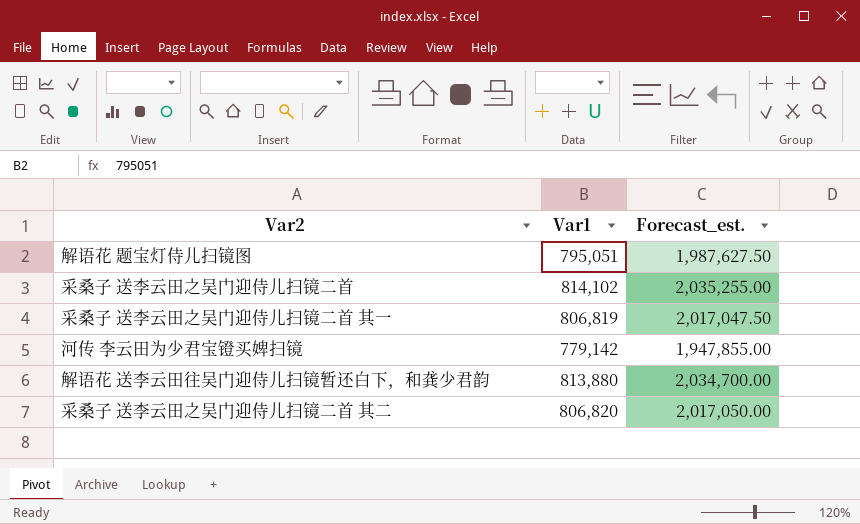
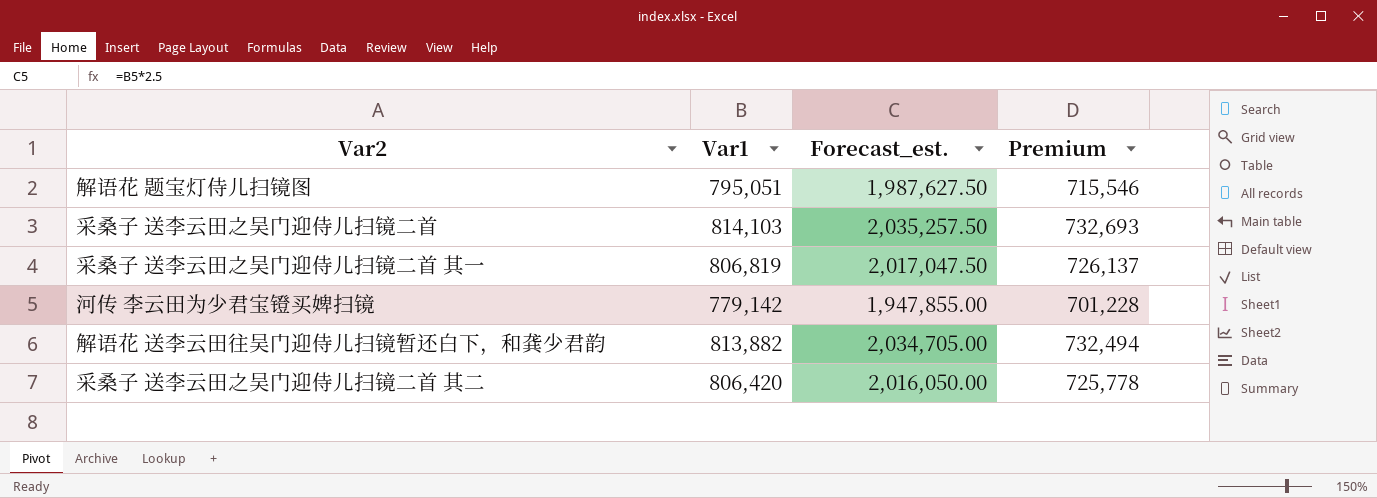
column Premium | formula: none -> [Var1] * 0.9
采桑子 送李云田之吴门迎侍儿扫镜二首 | Var1: 814,102 -> 814,103
采桑子 送李云田之吴门迎侍儿扫镜二首 | Forecast_est.: 2,035,255.00 -> 2,035,257.50
解语花 送李云田往吴门迎侍儿扫镜暂还白下，和龚少君韵 | Var1: 813,880 -> 813,882
解语花 送李云田往吴门迎侍儿扫镜暂还白下，和龚少君韵 | Forecast_est.: 2,034,700.00 -> 2,034,705.00
采桑子 送李云田之吴门迎侍儿扫镜二首 其二 | Var1: 806,820 -> 806,420
采桑子 送李云田之吴门迎侍儿扫镜二首 其二 | Forecast_est.: 2,017,050.00 -> 2,016,050.00

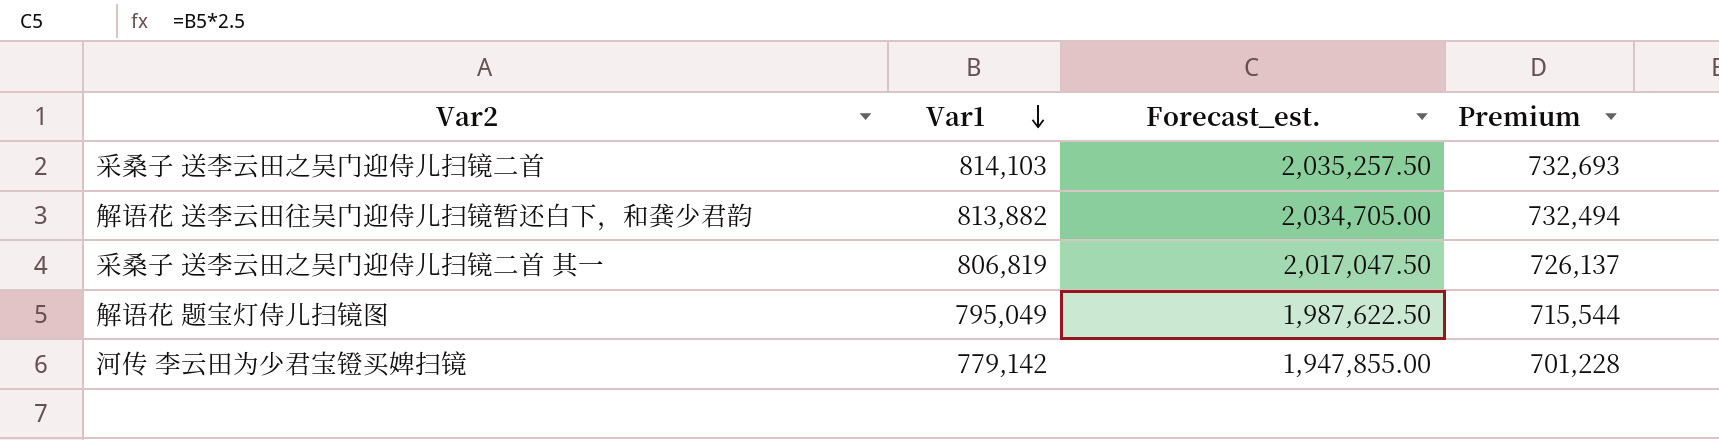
row order: none -> Var1 descending
row 采桑子 送李云田之吴门迎侍儿扫镜二首 其二: 806,420 | 2,016,050.00 | 725,778 -> none
解语花 题宝灯侍儿扫镜图 | Var1: 795,051 -> 795,049
解语花 题宝灯侍儿扫镜图 | Forecast_est.: 1,987,627.50 -> 1,987,622.50
解语花 题宝灯侍儿扫镜图 | Premium: 715,546 -> 715,544

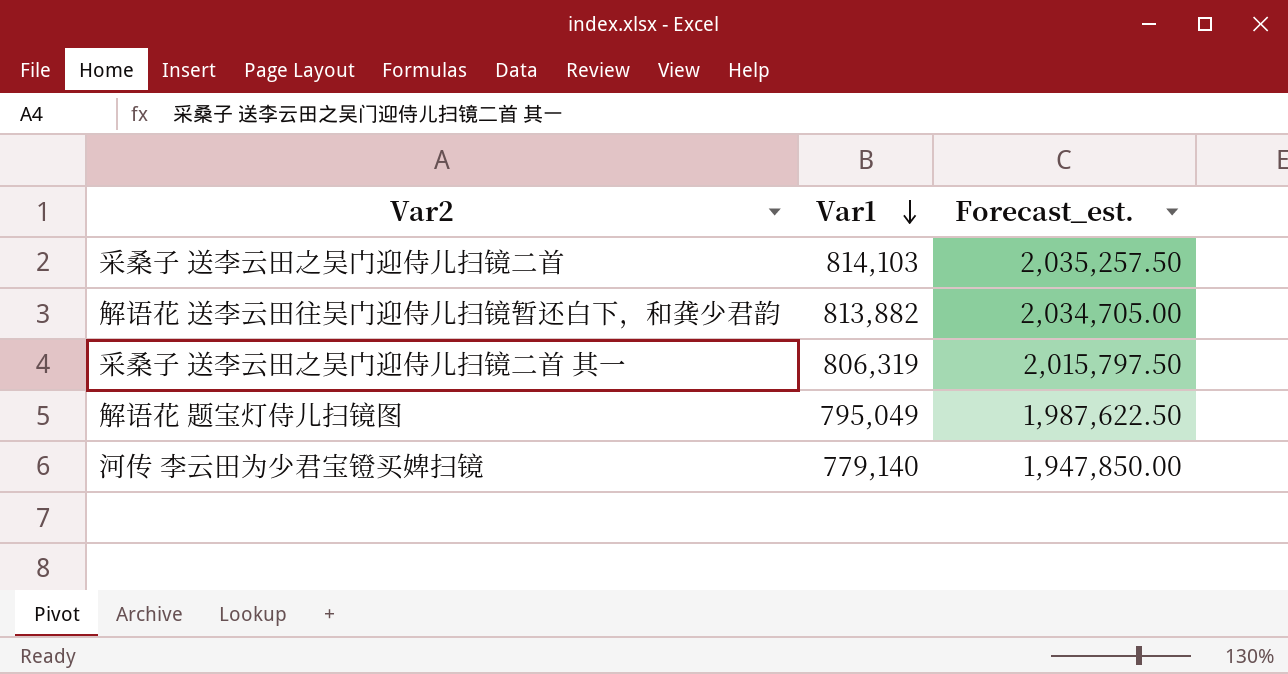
column Premium | formula: [Var1] * 0.9 -> none
采桑子 送李云田之吴门迎侍儿扫镜二首 其一 | Var1: 806,819 -> 806,319
采桑子 送李云田之吴门迎侍儿扫镜二首 其一 | Forecast_est.: 2,017,047.50 -> 2,015,797.50
河传 李云田为少君宝镫买婢扫镜 | Var1: 779,142 -> 779,140
河传 李云田为少君宝镫买婢扫镜 | Forecast_est.: 1,947,855.00 -> 1,947,850.00

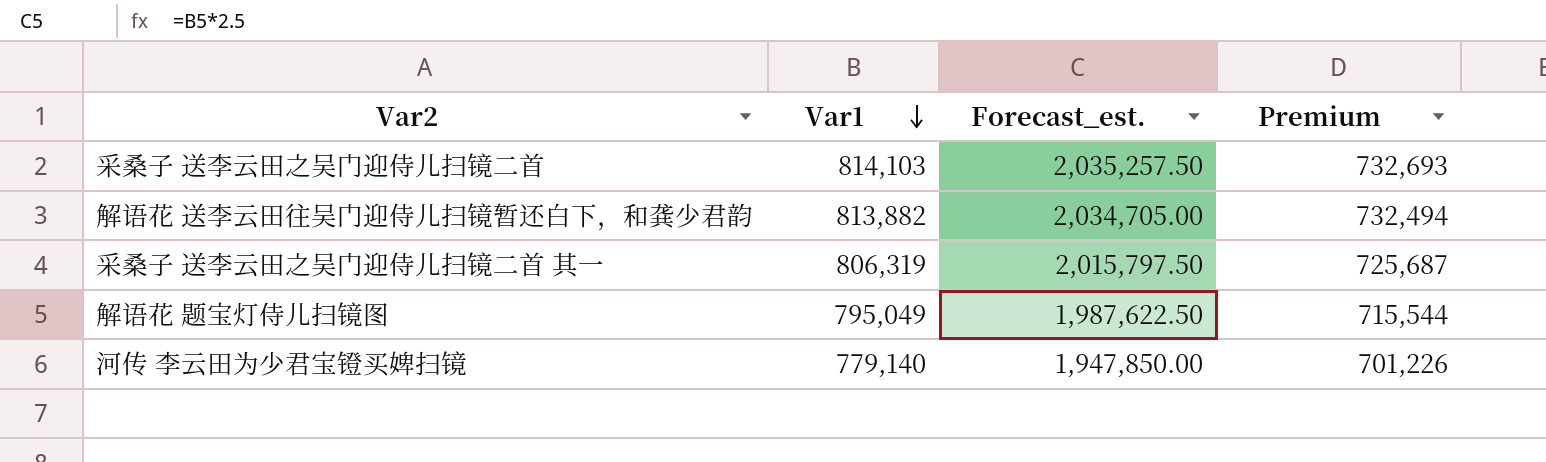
column Premium | formula: none -> [Var1] * 0.9

